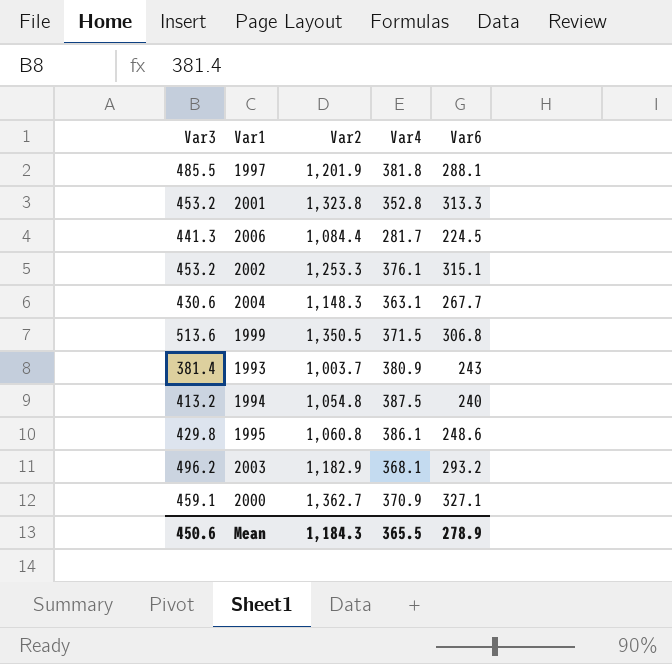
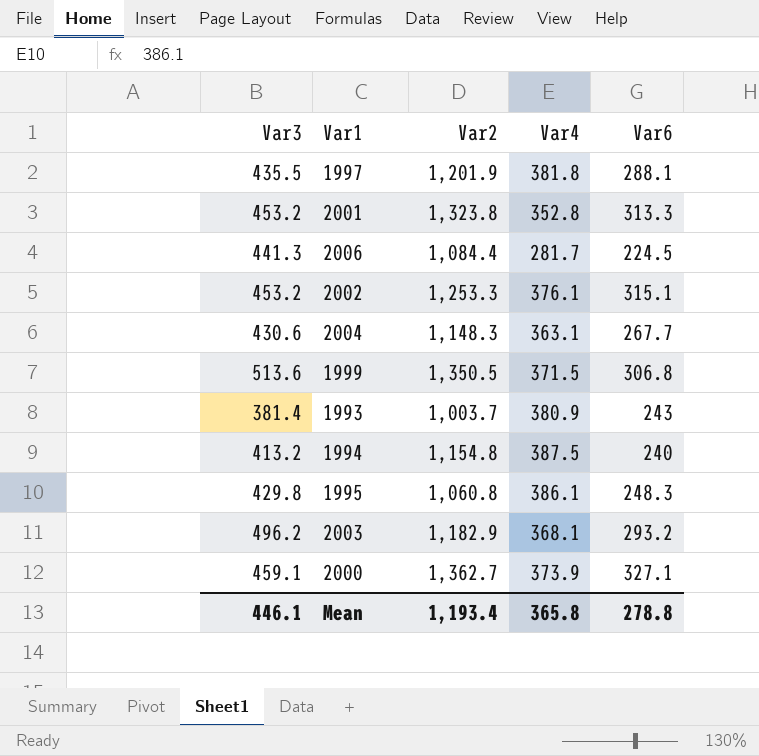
1997 | Var3: 485.5 -> 435.5
1994 | Var2: 1,054.8 -> 1,154.8
1995 | Var6: 248.6 -> 248.3
2000 | Var4: 370.9 -> 373.9
Mean | Var3: 450.6 -> 446.1
Mean | Var2: 1,184.3 -> 1,193.4
Mean | Var4: 365.5 -> 365.8
Mean | Var6: 278.9 -> 278.8

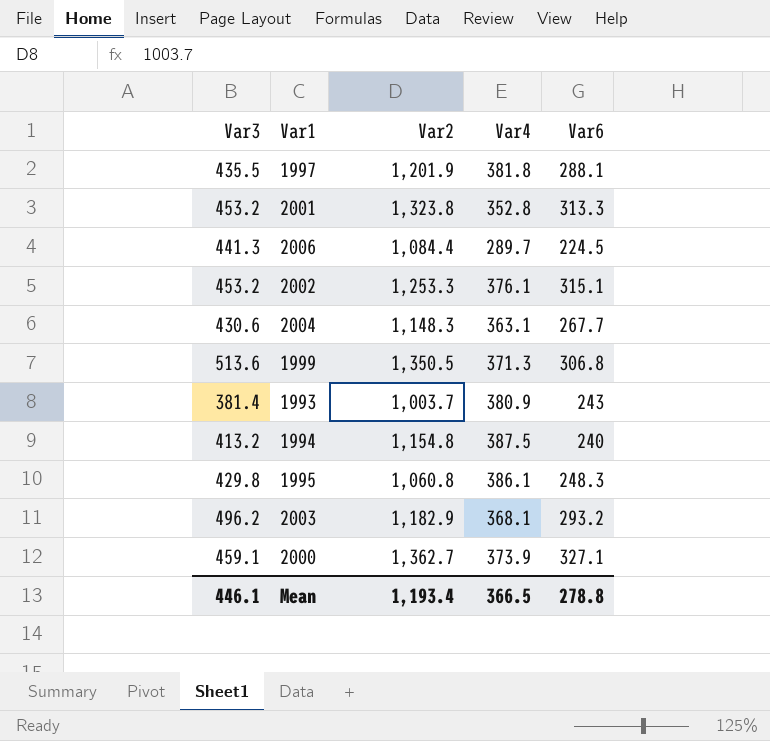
2006 | Var4: 281.7 -> 289.7
1999 | Var4: 371.5 -> 371.3
Mean | Var4: 365.8 -> 366.5

